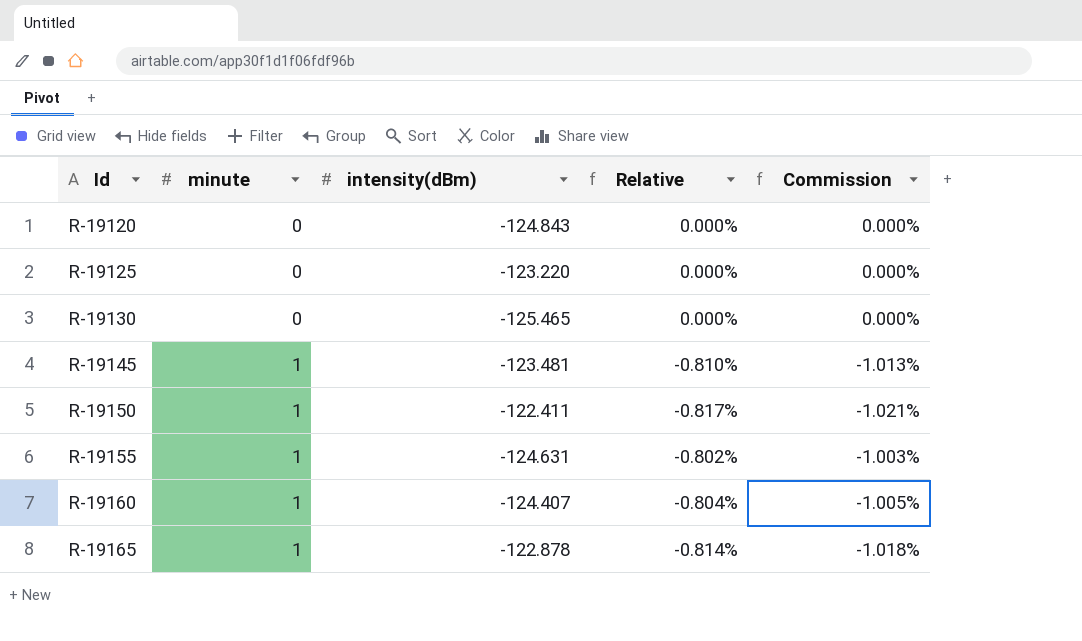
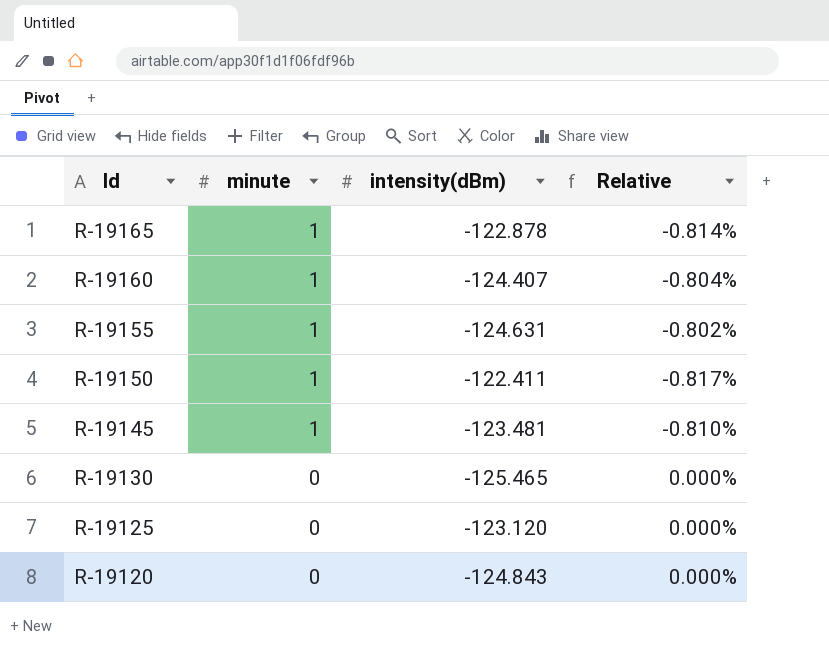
row order: Id ascending -> Id descending
column Commission | formula: [Relative] * 1.25 -> none
R-19125 | intensity(dBm): -123.220 -> -123.120

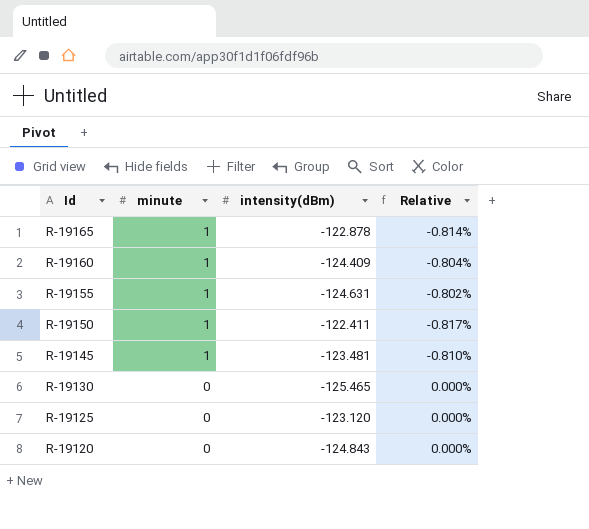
R-19160 | intensity(dBm): -124.407 -> -124.409

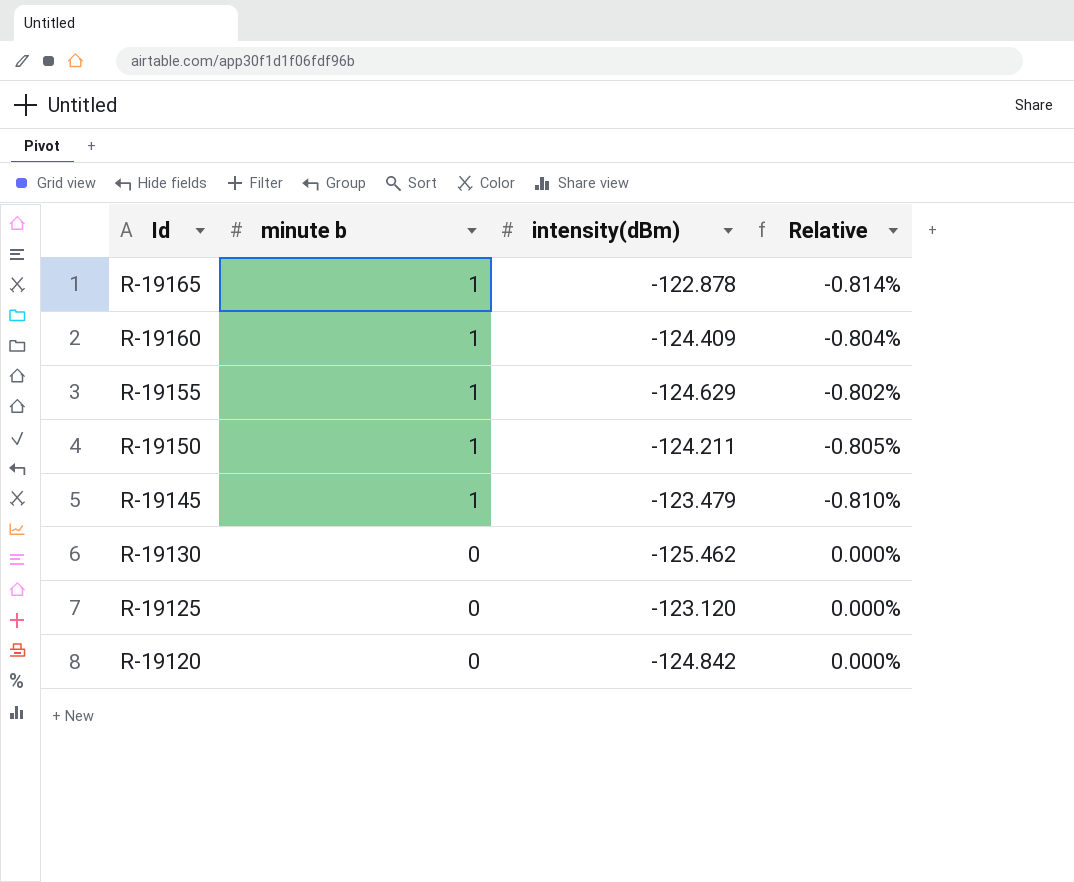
column name: minute -> minute b
R-19155 | intensity(dBm): -124.631 -> -124.629
R-19150 | intensity(dBm): -122.411 -> -124.211
R-19150 | Relative: -0.817% -> -0.805%
R-19145 | intensity(dBm): -123.481 -> -123.479
R-19130 | intensity(dBm): -125.465 -> -125.462
R-19120 | intensity(dBm): -124.843 -> -124.842

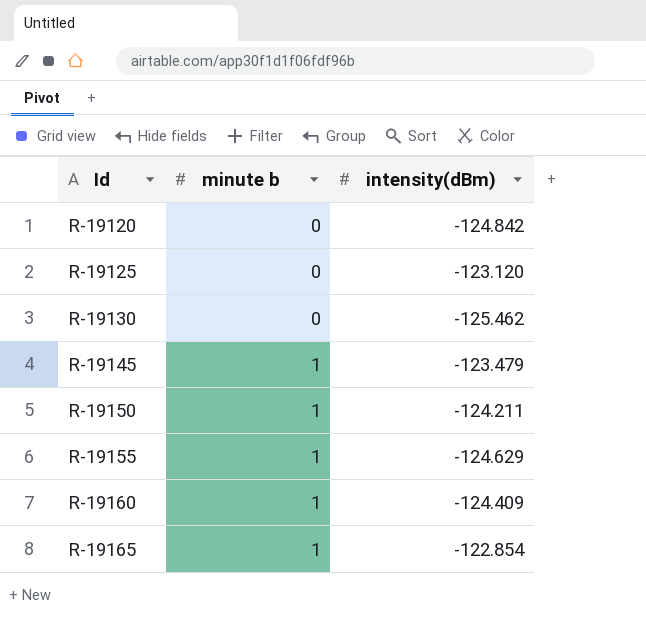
row order: Id descending -> Id ascending
column Relative | formula: [minute b] / [intensity(dBm)] -> none
R-19165 | intensity(dBm): -122.878 -> -122.854

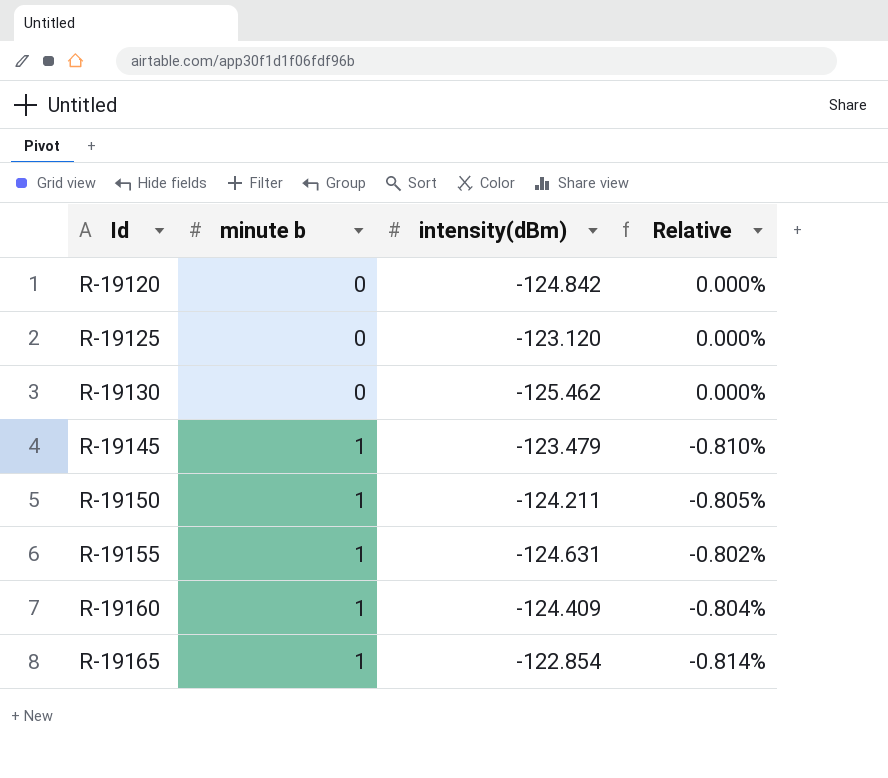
column Relative | formula: none -> [minute b] / [intensity(dBm)]
R-19155 | intensity(dBm): -124.629 -> -124.631

